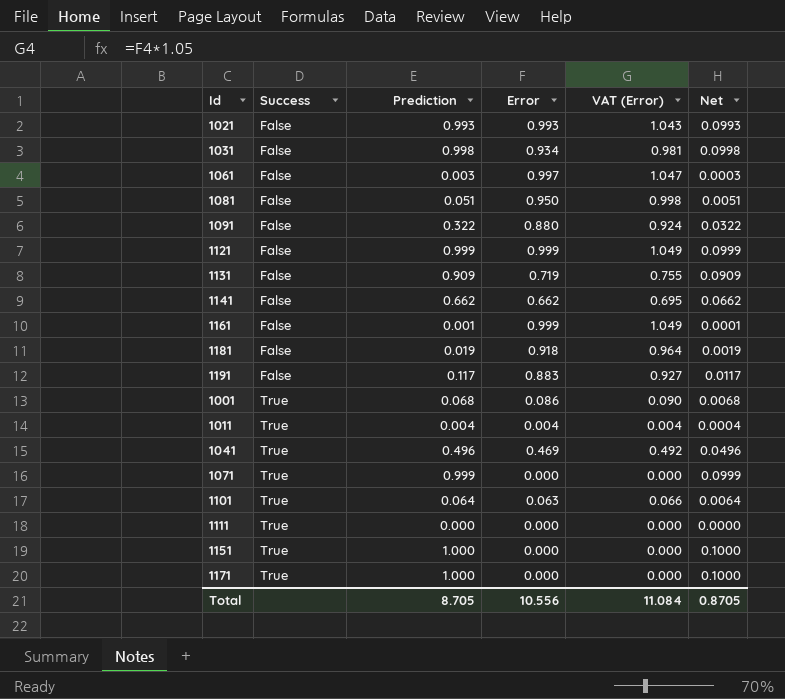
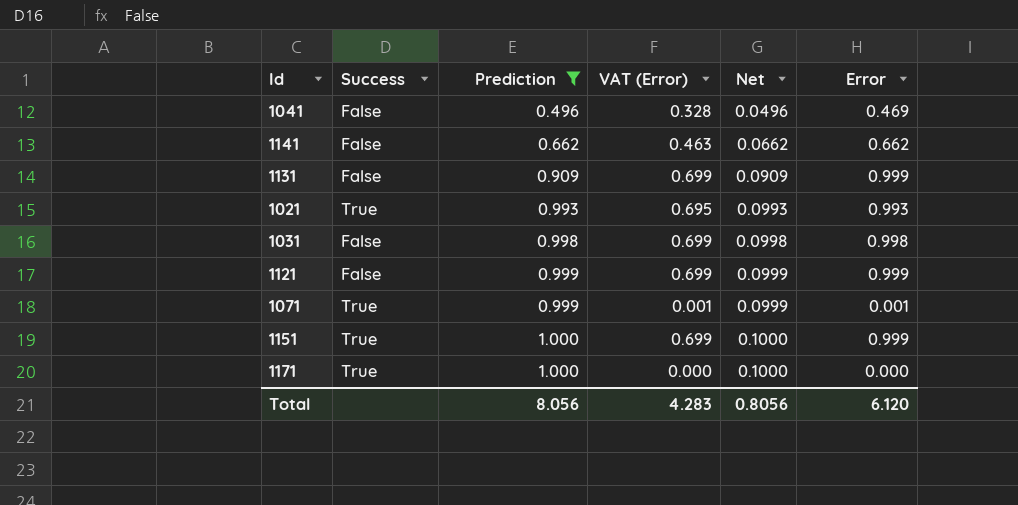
filter: none -> Prediction >= 0.496
row order: Success ascending -> Prediction ascending
column VAT (Error) | formula: [Error] * 1.05 -> [Error] * 0.7
column Error | position: 4 -> 6
1041 | Success: True -> False
1131 | Error: 0.719 -> 0.999
1021 | Success: False -> True
1031 | Error: 0.934 -> 0.998
1071 | Error: 0.000 -> 0.001
1151 | Error: 0.000 -> 0.999
Total | Prediction: 8.705 -> 8.056
Total | VAT (Error): 11.084 -> 4.283
Total | Net: 0.8705 -> 0.8056
Total | Error: 10.556 -> 6.120

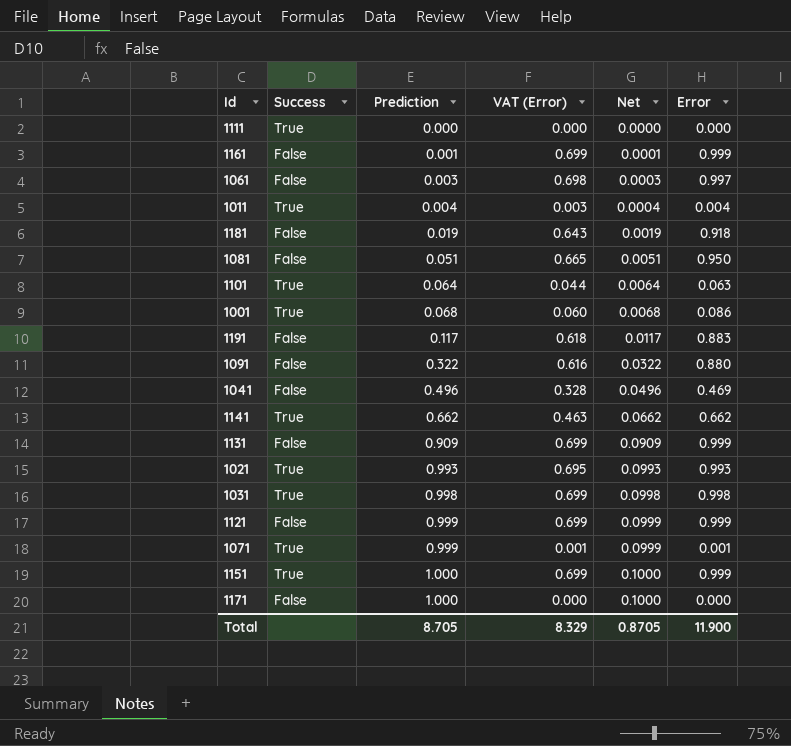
filter: Prediction >= 0.496 -> none
1141 | Success: False -> True
1031 | Success: False -> True
1171 | Success: True -> False
Total | Prediction: 8.056 -> 8.705
Total | VAT (Error): 4.283 -> 8.329
Total | Net: 0.8056 -> 0.8705
Total | Error: 6.120 -> 11.900

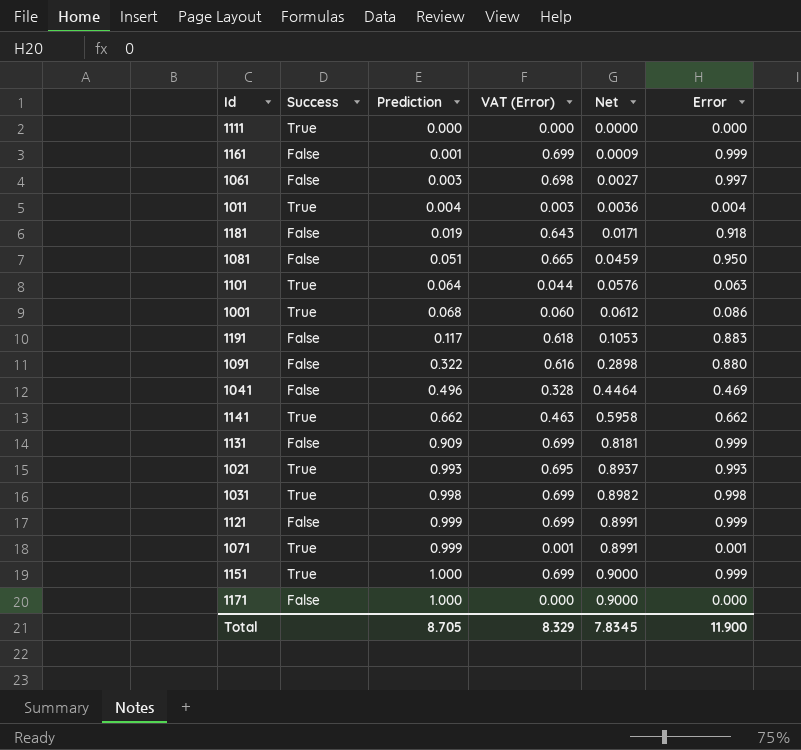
column Net | formula: [Prediction] * 0.1 -> [Prediction] * 0.9
Total | Net: 0.8705 -> 7.8345

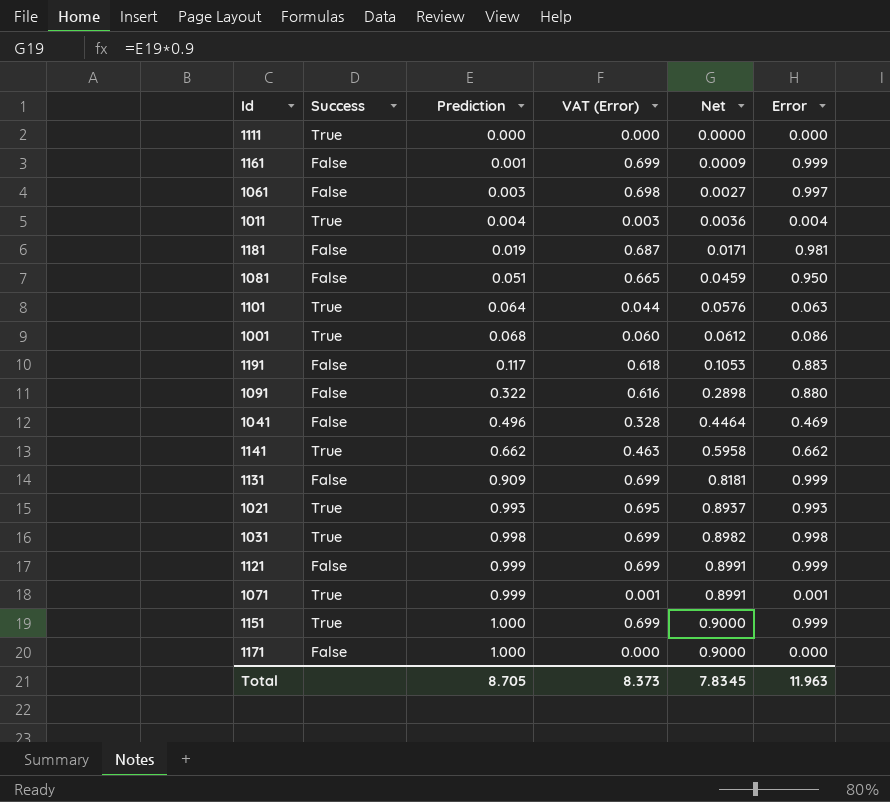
1181 | VAT (Error): 0.643 -> 0.687
1181 | Error: 0.918 -> 0.981
Total | VAT (Error): 8.329 -> 8.373
Total | Error: 11.900 -> 11.963

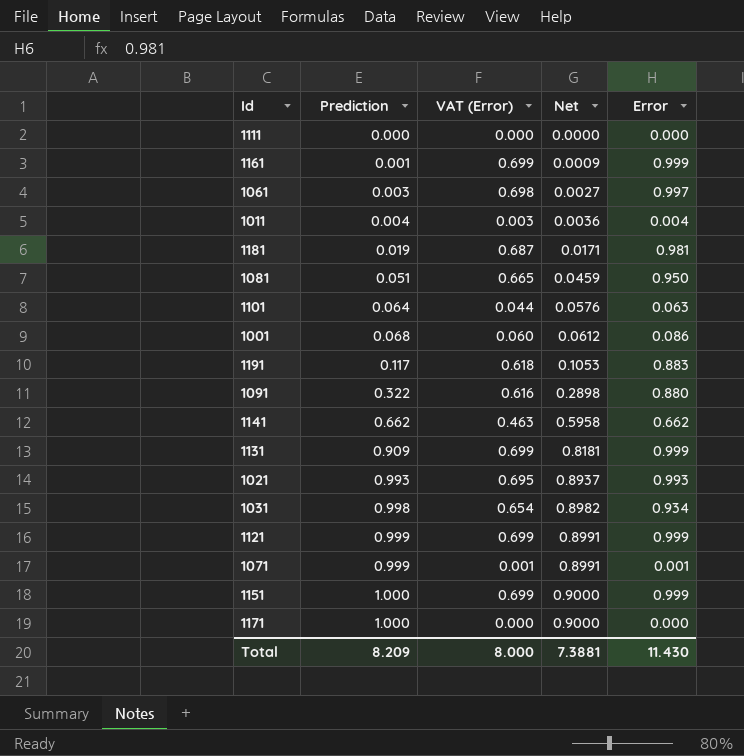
column Success | position: 2 -> none
row 1041: False | 0.496 | 0.328 | 0.4464 | 0.469 -> none
1031 | VAT (Error): 0.699 -> 0.654
1031 | Error: 0.998 -> 0.934
Total | Prediction: 8.705 -> 8.209
Total | VAT (Error): 8.373 -> 8.000
Total | Net: 7.8345 -> 7.3881
Total | Error: 11.963 -> 11.430

